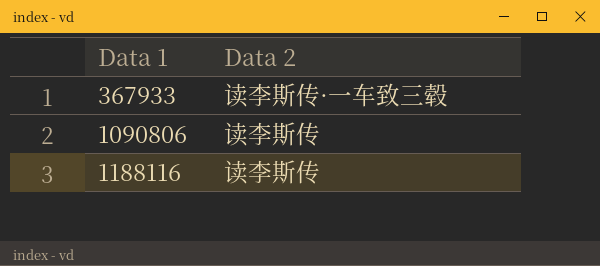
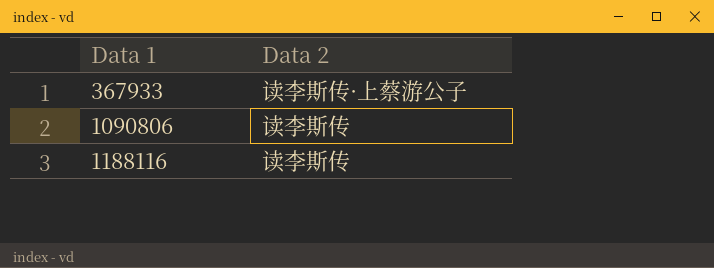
367933 | Data 2: 读李斯传·一车致三毂 -> 读李斯传·上蔡游公子

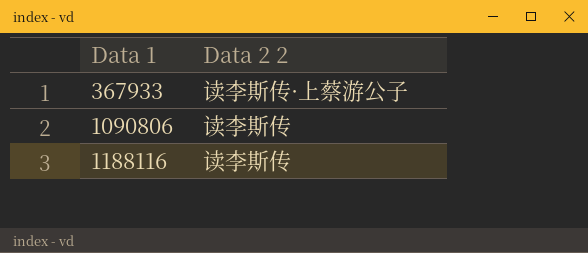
column name: Data 2 -> Data 2 2

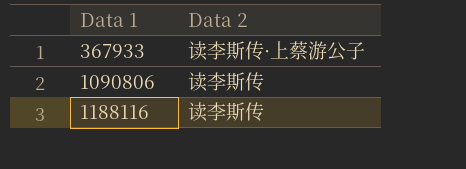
column name: Data 2 2 -> Data 2

